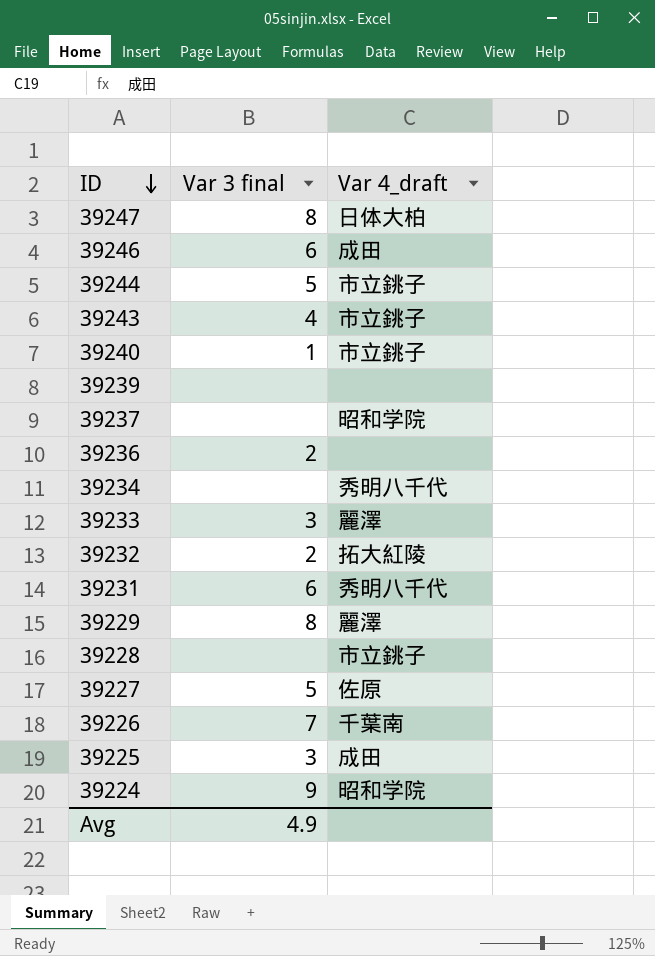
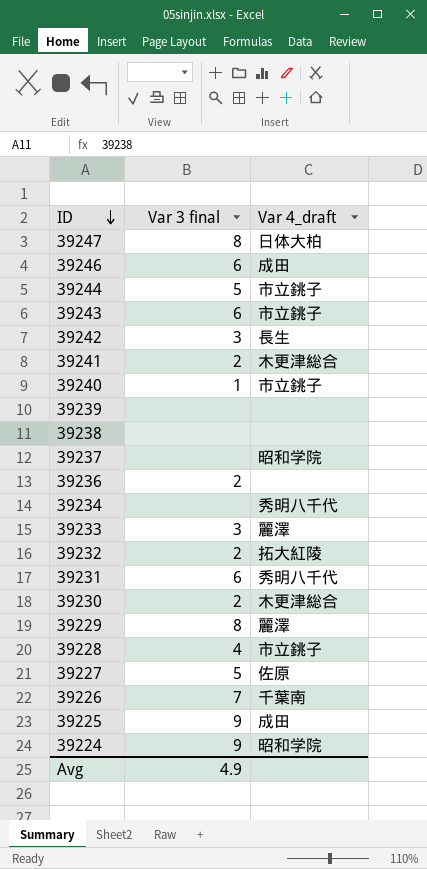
39243 | Var 3 final: 4 -> 6
row 39242: none -> 3 | 長生
row 39241: none -> 2 | 木更津総合
row 39238: none -> none | none
row 39230: none -> 2 | 木更津総合
39228 | Var 3 final: none -> 4
39225 | Var 3 final: 3 -> 9

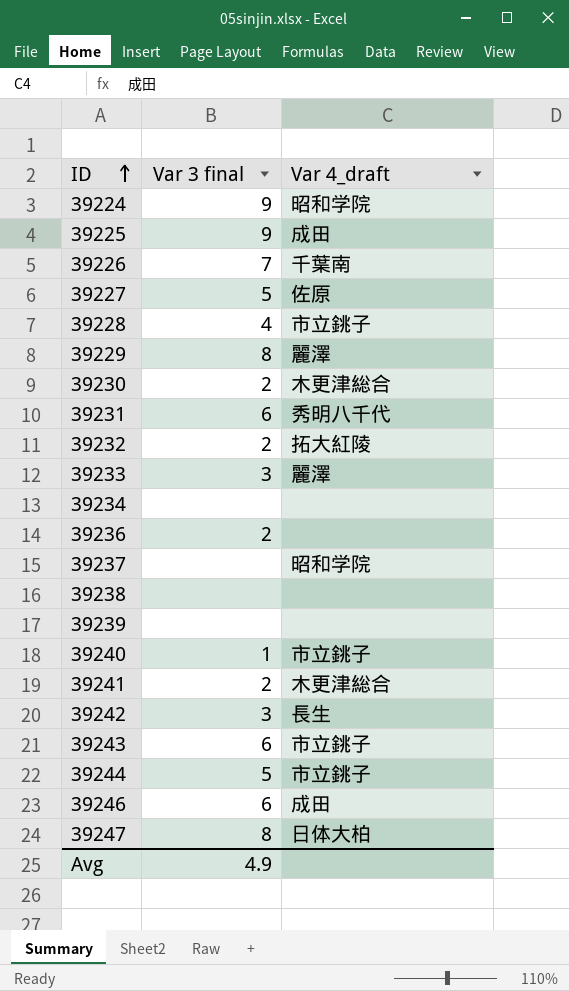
row order: ID descending -> ID ascending
39234 | Var 4_draft: 秀明八千代 -> none

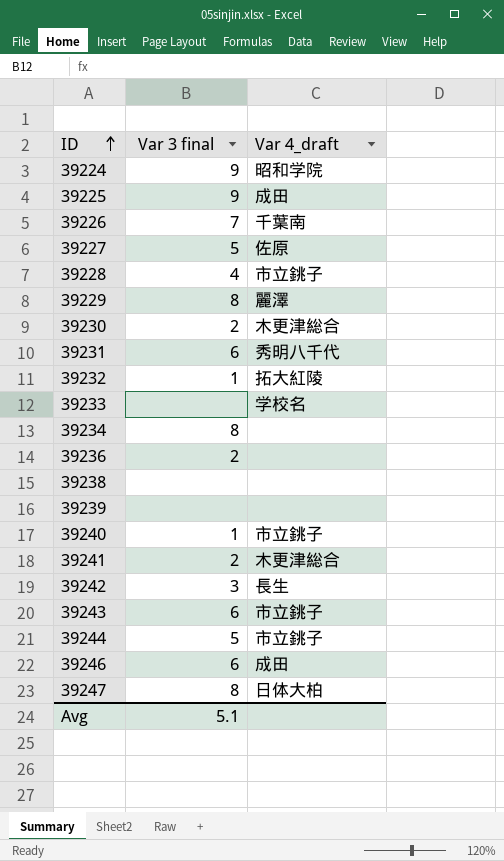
row 39237: none | 昭和学院 -> none
39232 | Var 3 final: 2 -> 1
39233 | Var 3 final: 3 -> none
39233 | Var 4_draft: 麗澤 -> 学校名
39234 | Var 3 final: none -> 8
Avg | Var 3 final: 4.9 -> 5.1

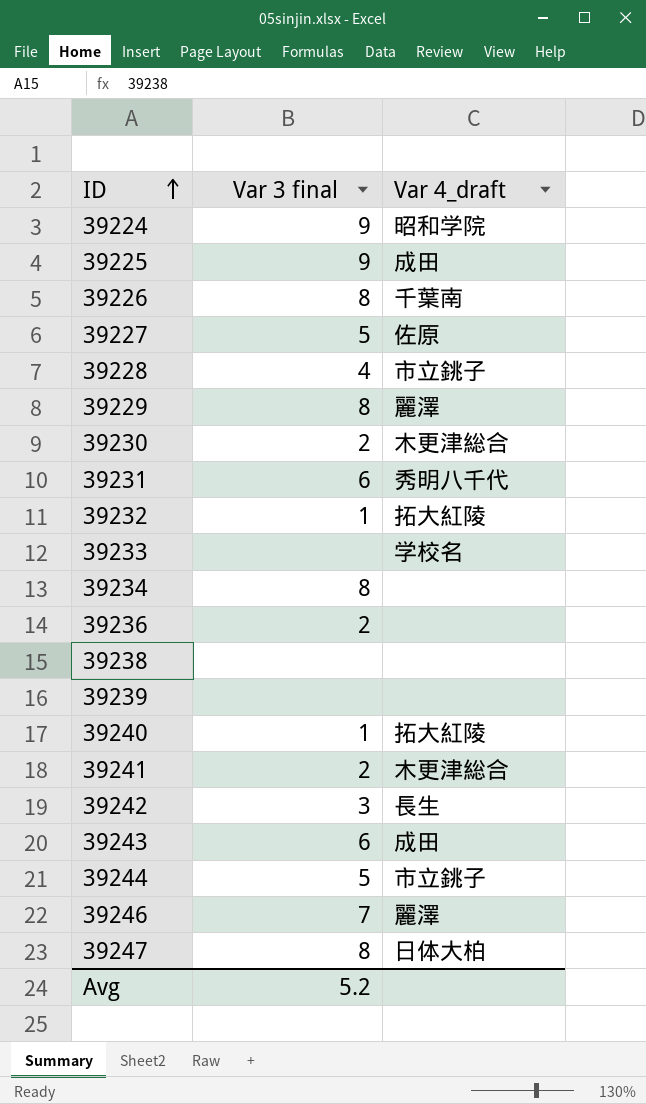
39226 | Var 3 final: 7 -> 8
39240 | Var 4_draft: 市立銚子 -> 拓大紅陵
39243 | Var 4_draft: 市立銚子 -> 成田
39246 | Var 3 final: 6 -> 7
39246 | Var 4_draft: 成田 -> 麗澤
Avg | Var 3 final: 5.1 -> 5.2

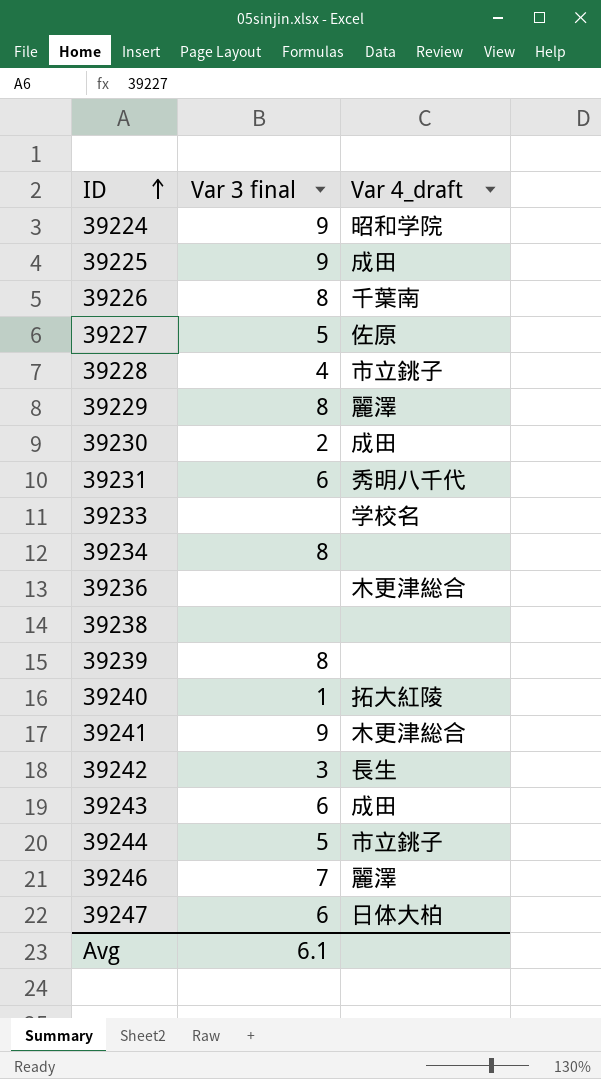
row 39232: 1 | 拓大紅陵 -> none
39230 | Var 4_draft: 木更津総合 -> 成田
39236 | Var 3 final: 2 -> none
39236 | Var 4_draft: none -> 木更津総合
39239 | Var 3 final: none -> 8
39241 | Var 3 final: 2 -> 9
39247 | Var 3 final: 8 -> 6
Avg | Var 3 final: 5.2 -> 6.1

